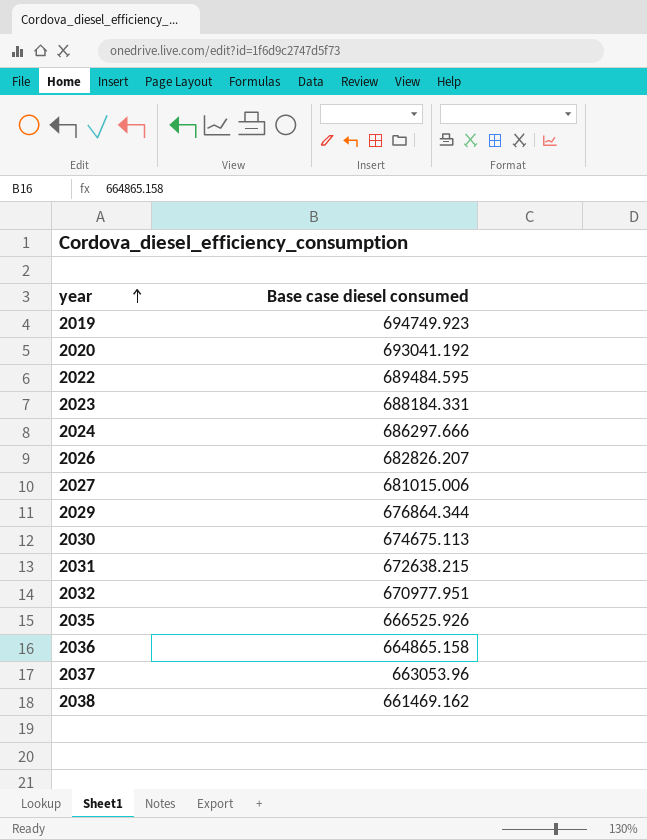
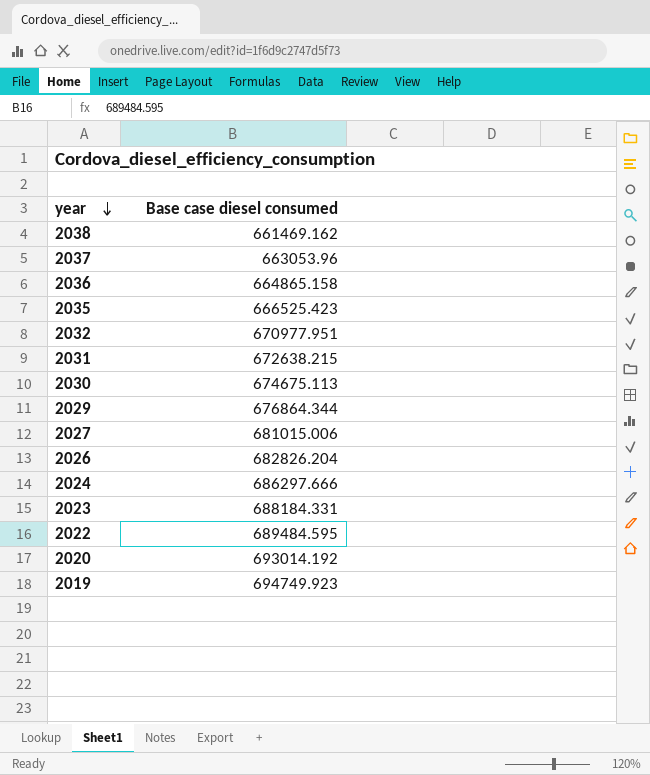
row order: year ascending -> year descending
2035 | Base case diesel consumed: 666525.926 -> 666525.423
2026 | Base case diesel consumed: 682826.207 -> 682826.204
2020 | Base case diesel consumed: 693041.192 -> 693014.192

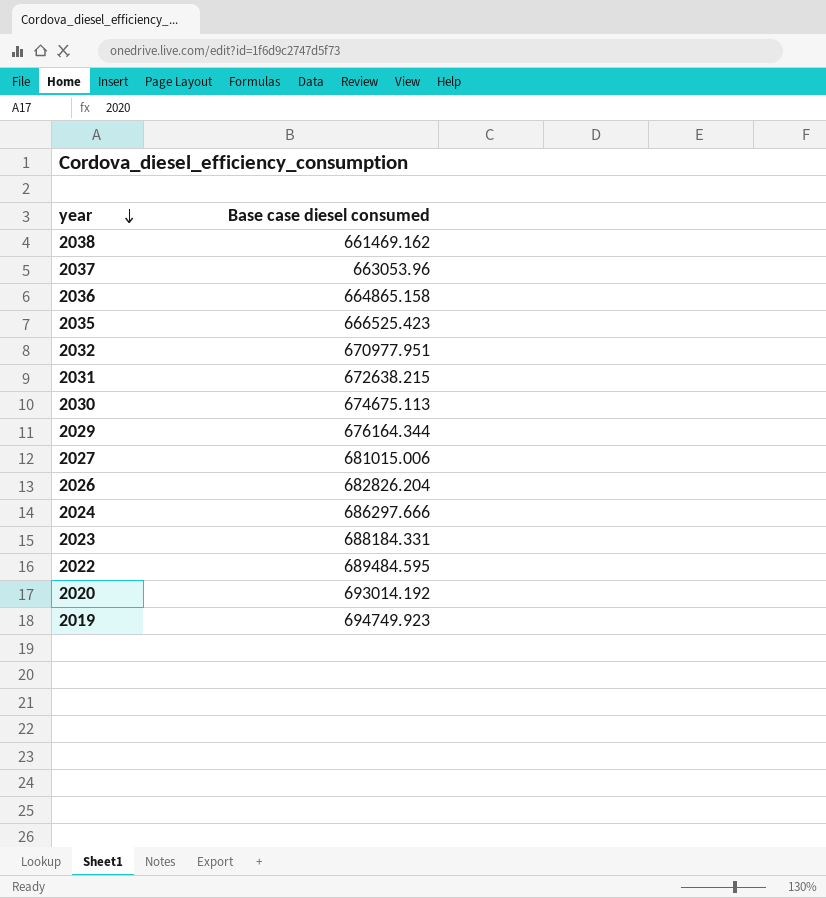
2029 | Base case diesel consumed: 676864.344 -> 676164.344

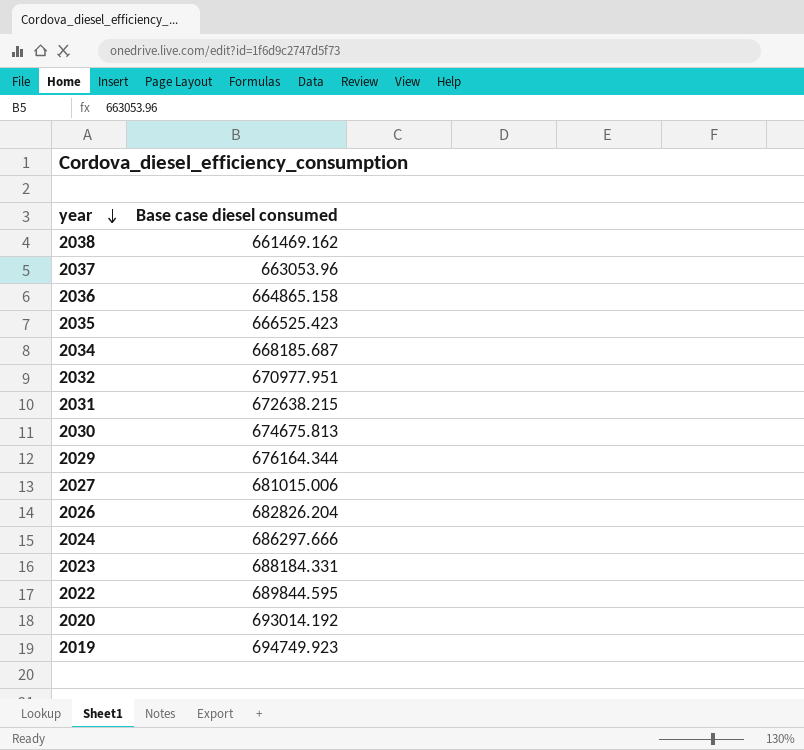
row 2034: none -> 668185.687
2030 | Base case diesel consumed: 674675.113 -> 674675.813
2022 | Base case diesel consumed: 689484.595 -> 689844.595

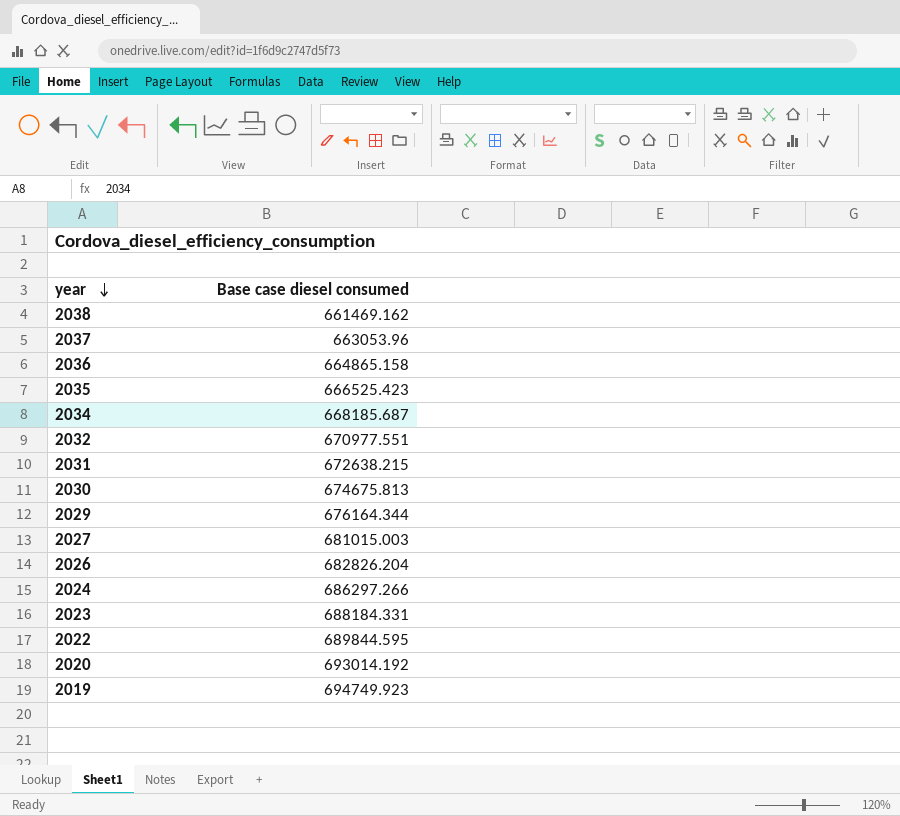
2032 | Base case diesel consumed: 670977.951 -> 670977.551
2027 | Base case diesel consumed: 681015.006 -> 681015.003
2024 | Base case diesel consumed: 686297.666 -> 686297.266

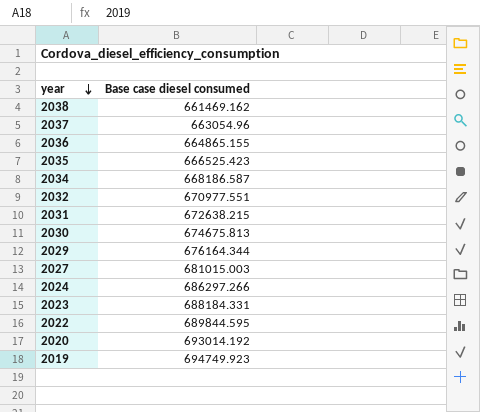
row 2026: 682826.204 -> none
2037 | Base case diesel consumed: 663053.96 -> 663054.96
2036 | Base case diesel consumed: 664865.158 -> 664865.155
2034 | Base case diesel consumed: 668185.687 -> 668186.587

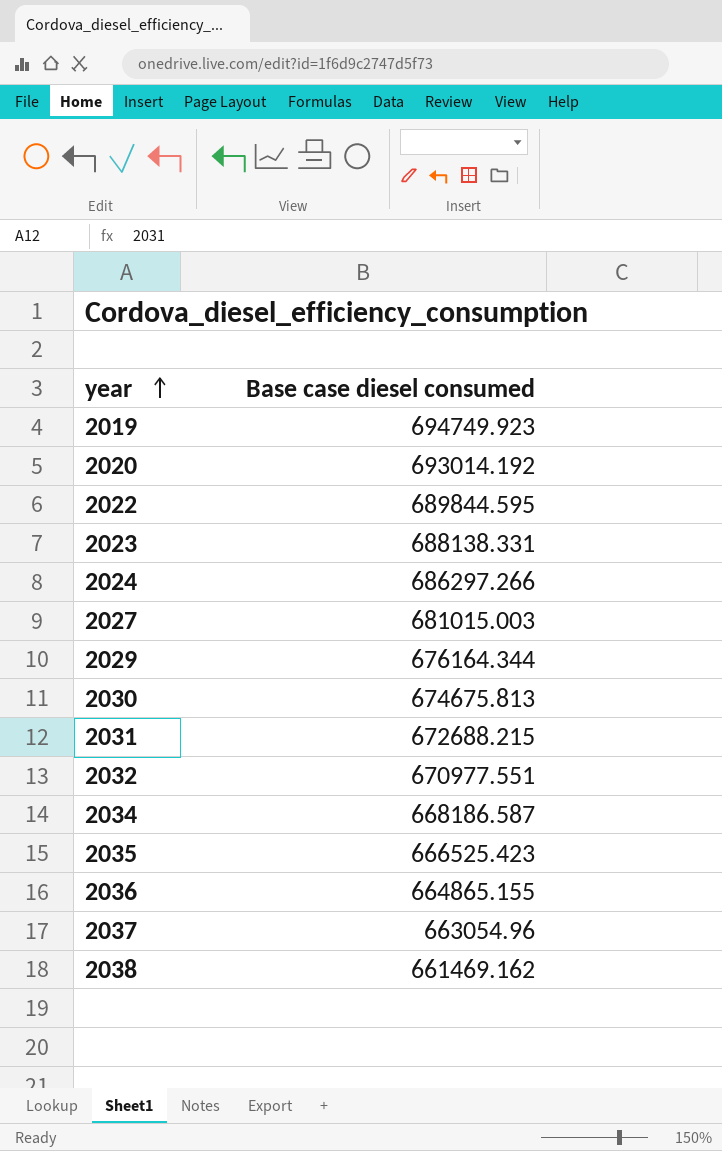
row order: year descending -> year ascending
2023 | Base case diesel consumed: 688184.331 -> 688138.331
2031 | Base case diesel consumed: 672638.215 -> 672688.215

